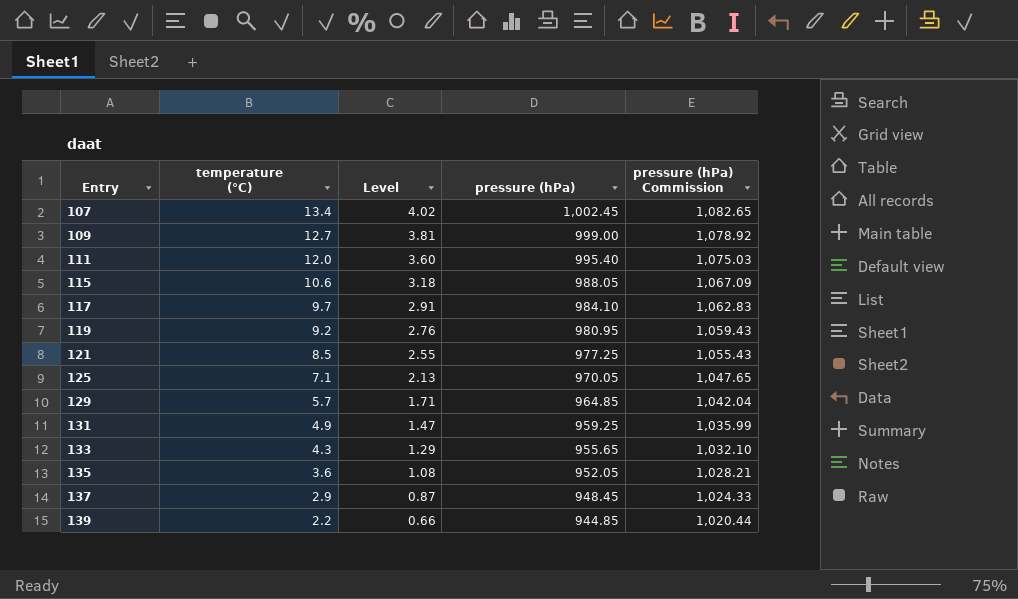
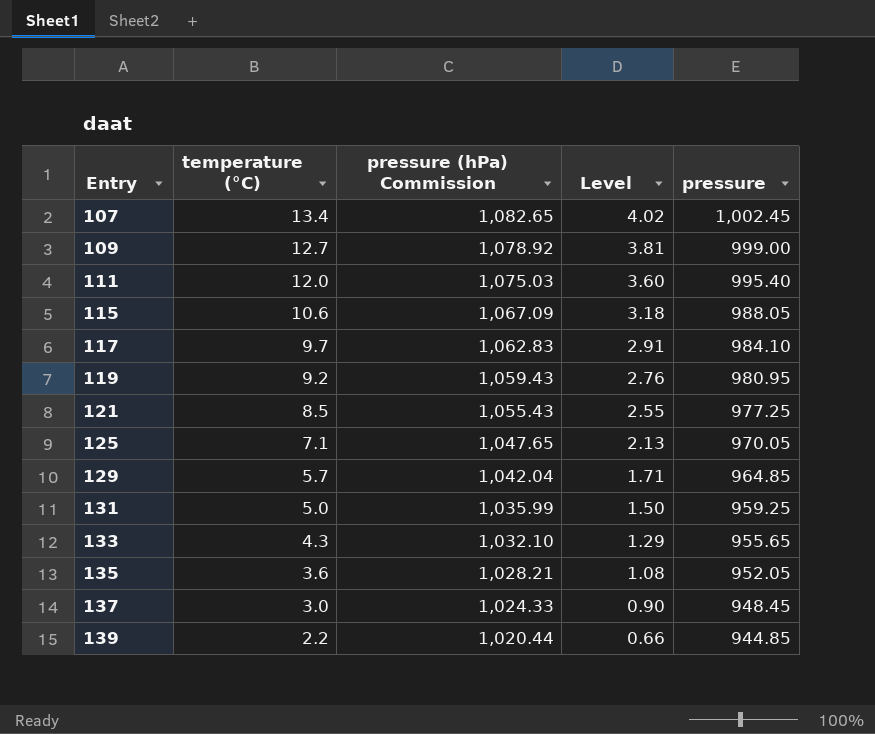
column pressure (hPa) Commission | position: 5 -> 3
column name: pressure (hPa) -> pressure
131 | temperature (°C): 4.9 -> 5.0
131 | Level: 1.47 -> 1.50
137 | temperature (°C): 2.9 -> 3.0
137 | Level: 0.87 -> 0.90

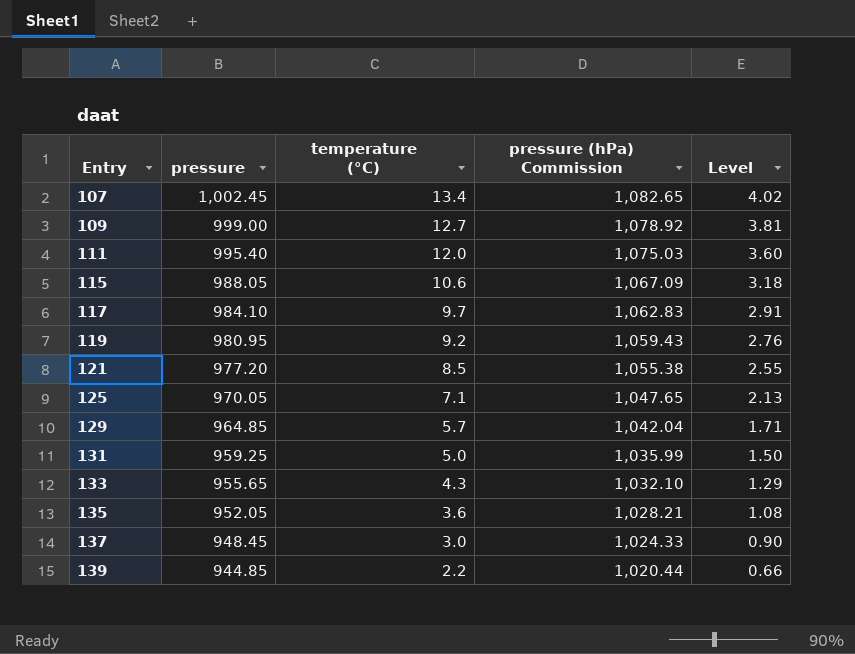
column pressure | position: 5 -> 2
121 | pressure: 977.25 -> 977.20
121 | pressure (hPa) Commission: 1,055.43 -> 1,055.38

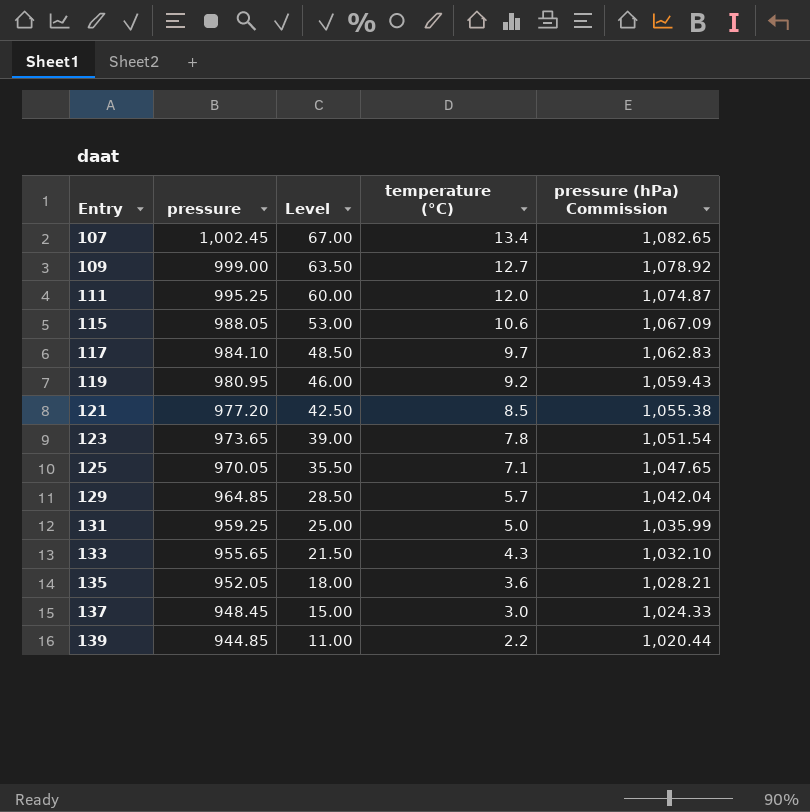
column Level | formula: [temperature (°C)] * 0.3 -> [temperature (°C)] * 5
column Level | position: 5 -> 3
111 | pressure: 995.40 -> 995.25
111 | pressure (hPa) Commission: 1,075.03 -> 1,074.87
row 123: none -> 973.65 | 39.00 | 7.8 | 1,051.54

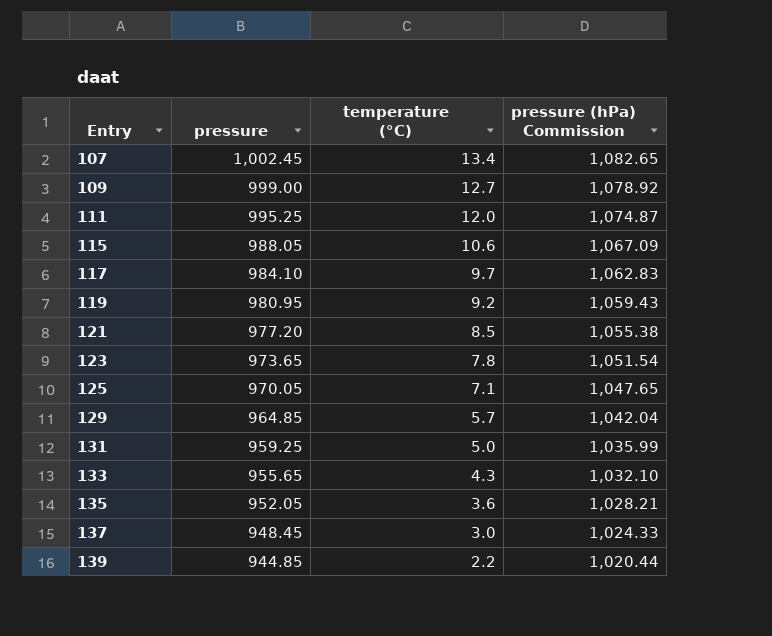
column Level | formula: [temperature (°C)] * 5 -> none

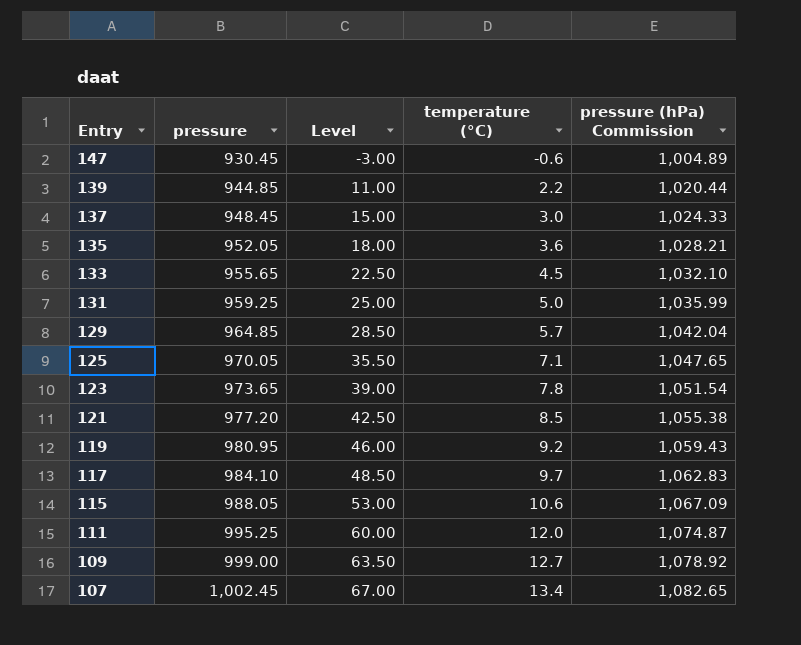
row order: Entry ascending -> Entry descending
column Level | formula: none -> [temperature (°C)] * 5
row 147: none -> 930.45 | -3.00 | -0.6 | 1,004.89
133 | temperature (°C): 4.3 -> 4.5

